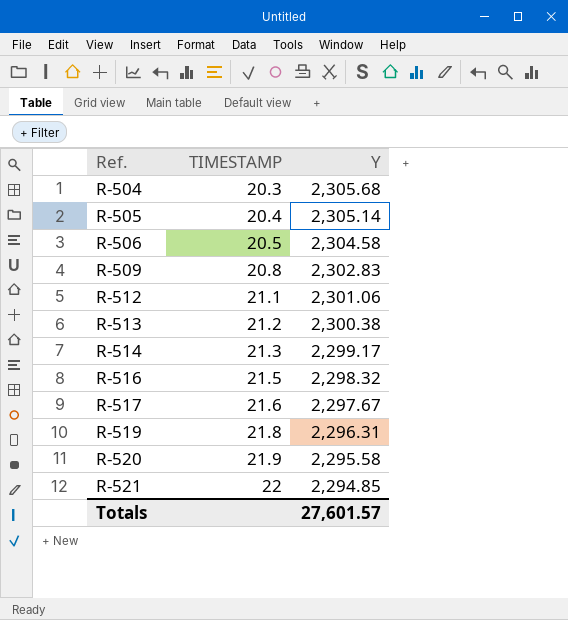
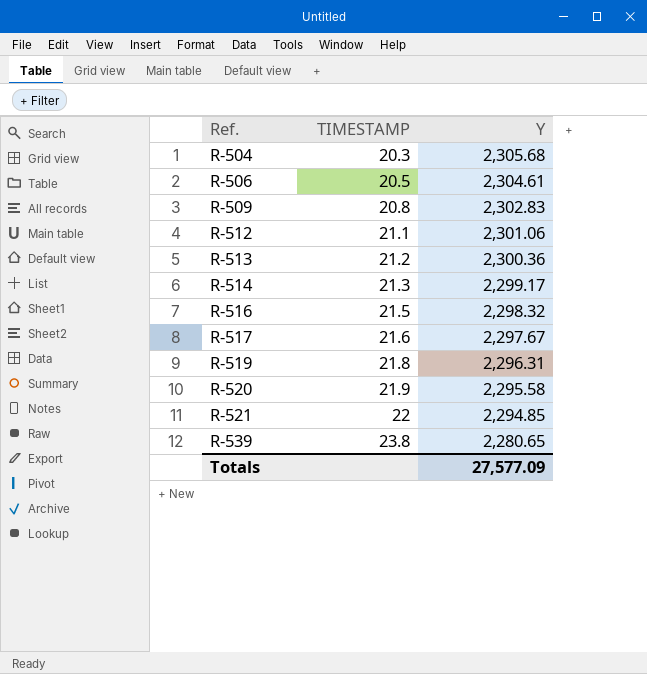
row R-505: 20.4 | 2,305.14 -> none
R-506 | Y: 2,304.58 -> 2,304.61
R-513 | Y: 2,300.38 -> 2,300.36
row R-539: none -> 23.8 | 2,280.65
Totals | Y: 27,601.57 -> 27,577.09

